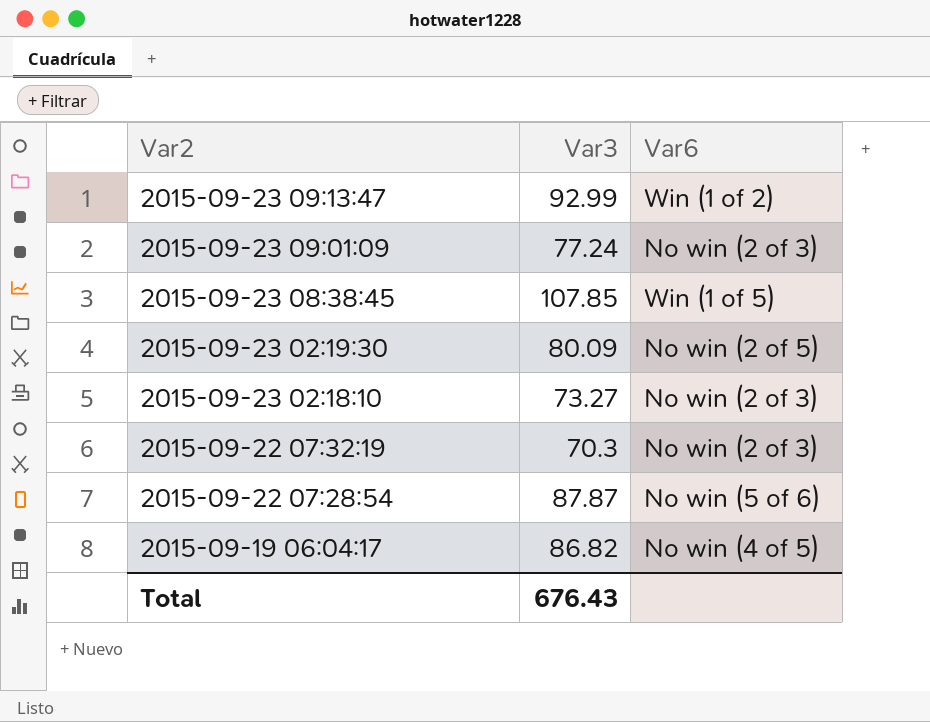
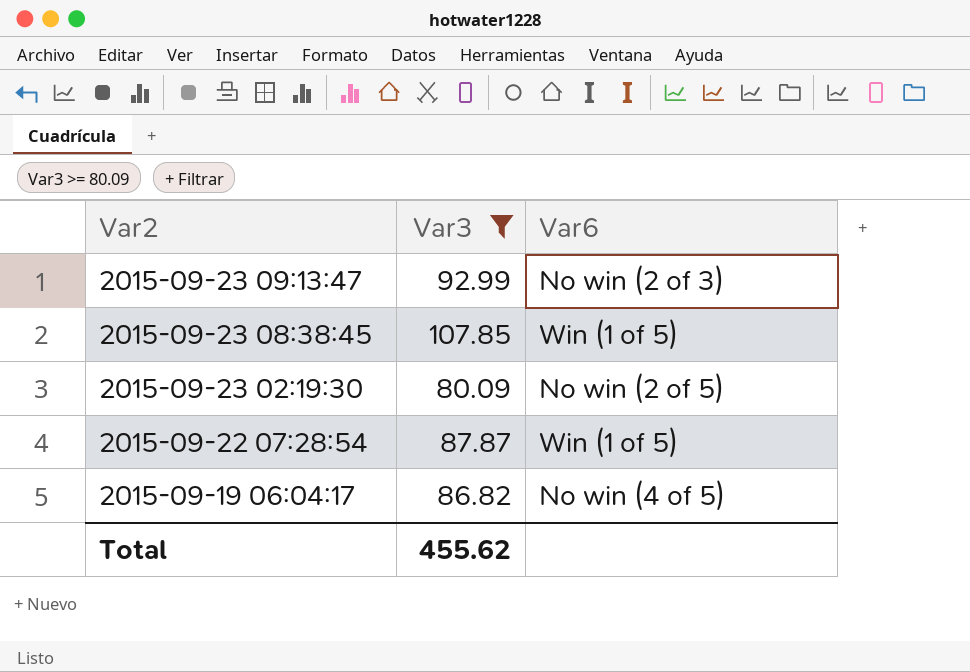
filter: none -> Var3 >= 80.09
2015-09-23 09:13:47 | Var6: Win (1 of 2) -> No win (2 of 3)
2015-09-22 07:28:54 | Var6: No win (5 of 6) -> Win (1 of 5)
Total | Var3: 676.43 -> 455.62

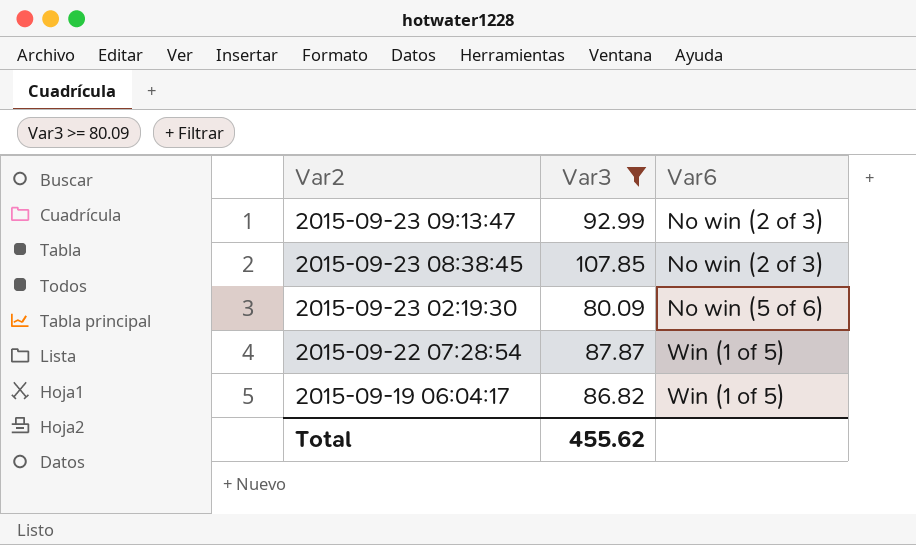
2015-09-23 08:38:45 | Var6: Win (1 of 5) -> No win (2 of 3)
2015-09-23 02:19:30 | Var6: No win (2 of 5) -> No win (5 of 6)
2015-09-19 06:04:17 | Var6: No win (4 of 5) -> Win (1 of 5)

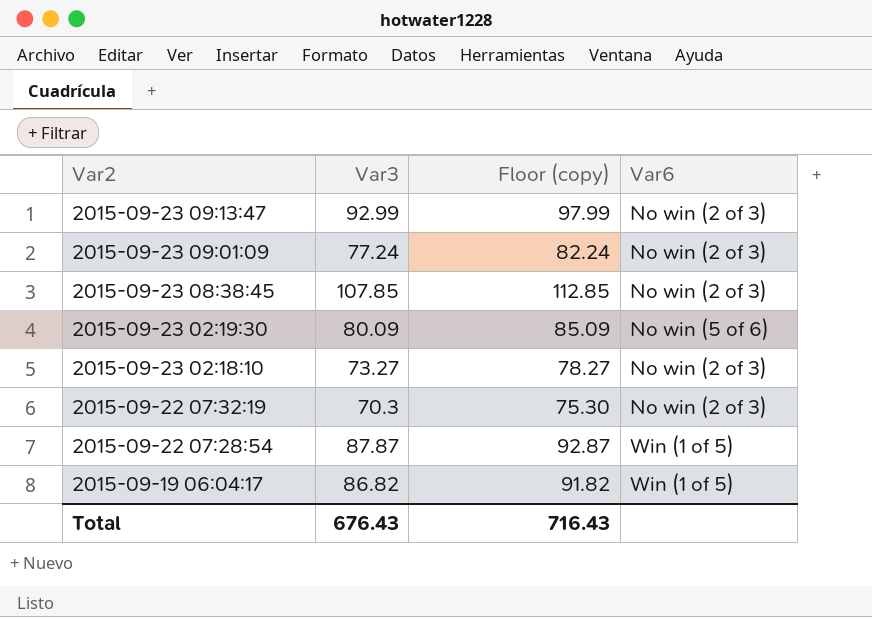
filter: Var3 >= 80.09 -> none
column Floor (copy) | formula: none -> [Var3] + 5
Total | Var3: 455.62 -> 676.43

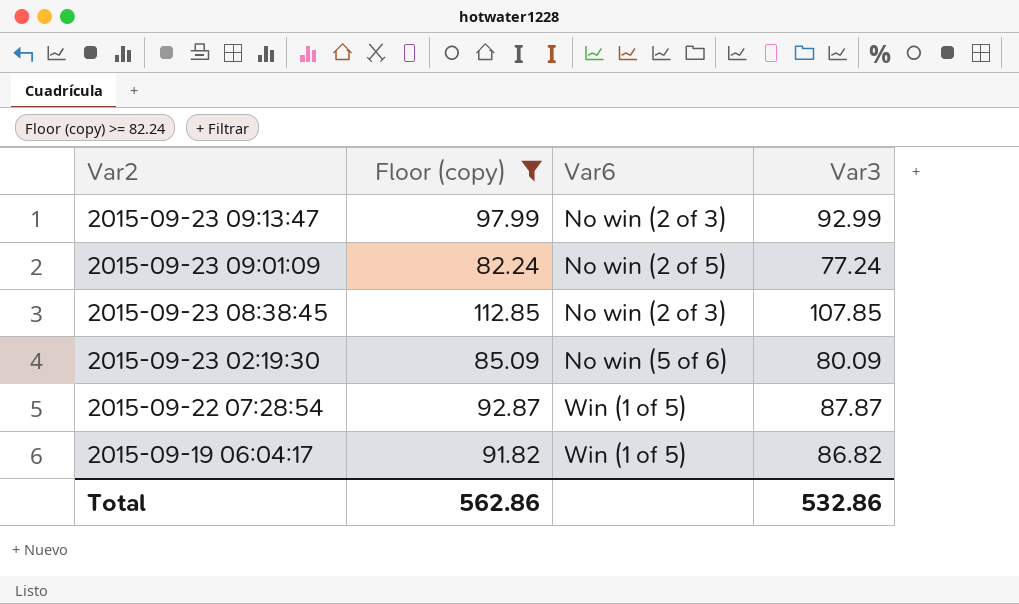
filter: none -> Floor (copy) >= 82.24
column Var3 | position: 2 -> 4
2015-09-23 09:01:09 | Var6: No win (2 of 3) -> No win (2 of 5)
Total | Floor (copy): 716.43 -> 562.86
Total | Var3: 676.43 -> 532.86

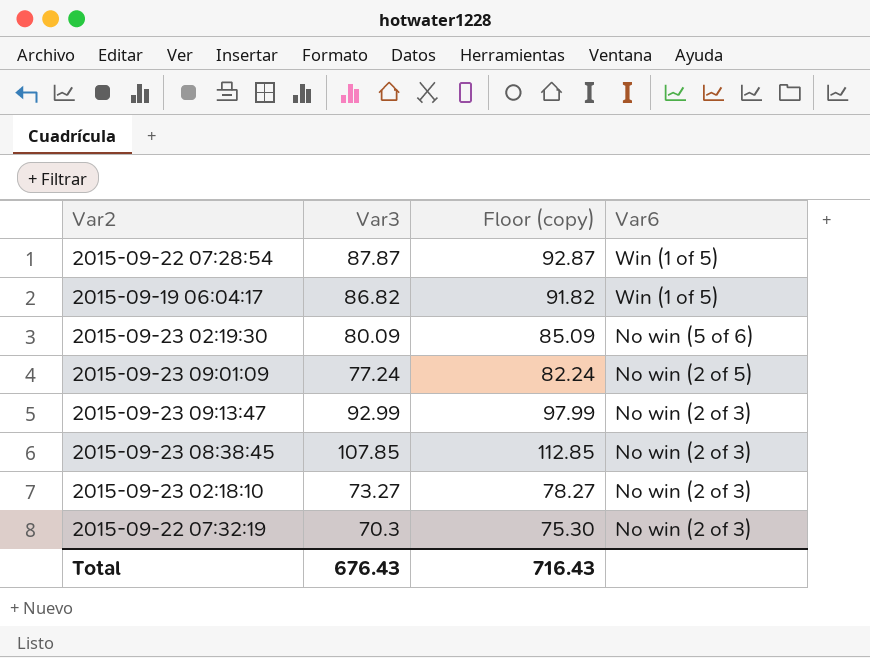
filter: Floor (copy) >= 82.24 -> none
row order: Var2 descending -> Var6 descending
column Var3 | position: 4 -> 2
Total | Var3: 532.86 -> 676.43
Total | Floor (copy): 562.86 -> 716.43

